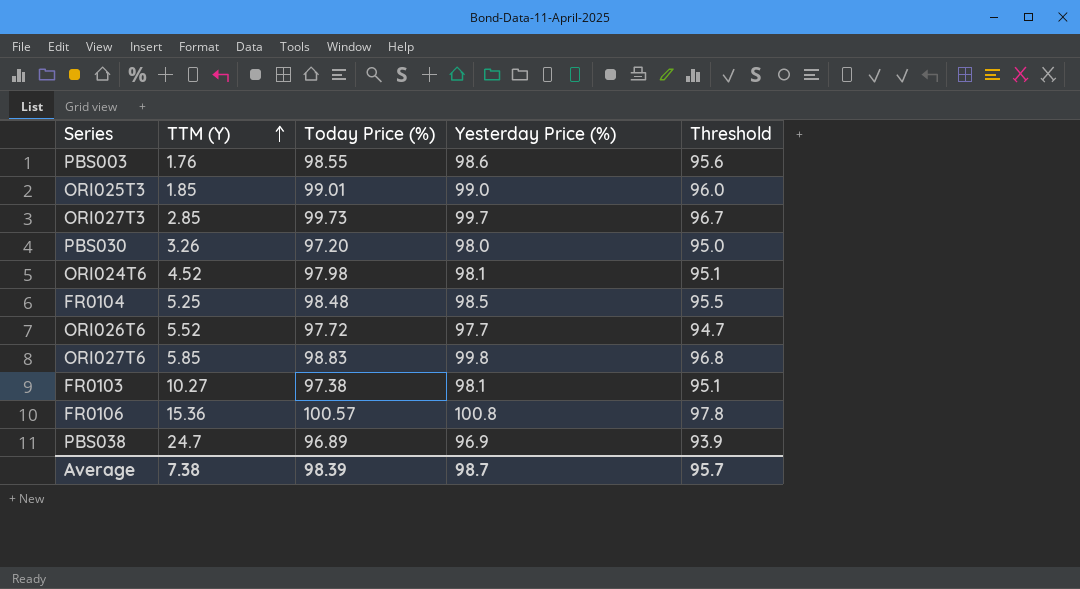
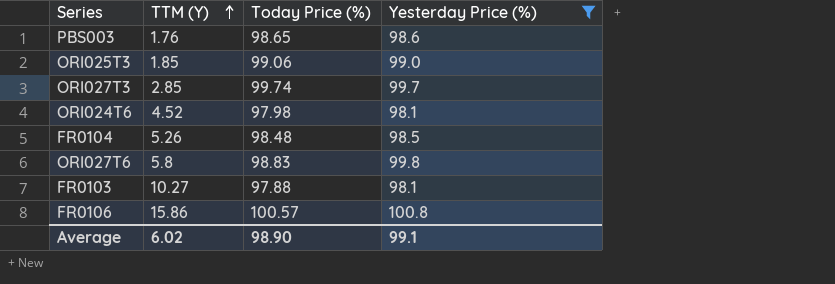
filter: none -> Yesterday Price (%) >= 98.1
column Threshold | formula: [Yesterday Price (%)] - 3 -> none
PBS003 | Today Price (%): 98.55 -> 98.65
ORI025T3 | Today Price (%): 99.01 -> 99.06
ORI027T3 | Today Price (%): 99.73 -> 99.74
FR0104 | TTM (Y): 5.25 -> 5.26
ORI027T6 | TTM (Y): 5.85 -> 5.8
FR0103 | Today Price (%): 97.38 -> 97.88
FR0106 | TTM (Y): 15.36 -> 15.86
Average | TTM (Y): 7.38 -> 6.02
Average | Today Price (%): 98.39 -> 98.90
Average | Yesterday Price (%): 98.7 -> 99.1

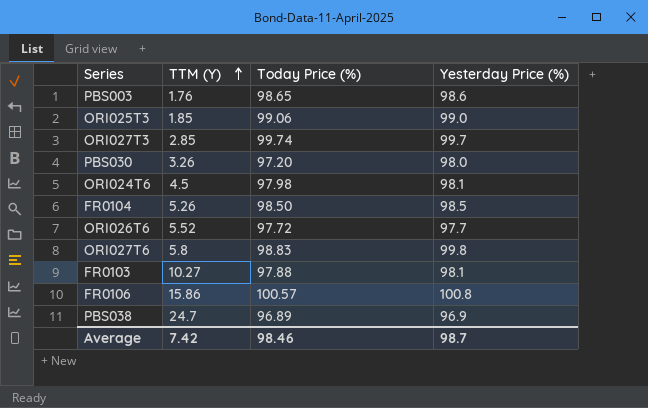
filter: Yesterday Price (%) >= 98.1 -> none
ORI024T6 | TTM (Y): 4.52 -> 4.5
FR0104 | Today Price (%): 98.48 -> 98.50
Average | TTM (Y): 6.02 -> 7.42
Average | Today Price (%): 98.90 -> 98.46
Average | Yesterday Price (%): 99.1 -> 98.7

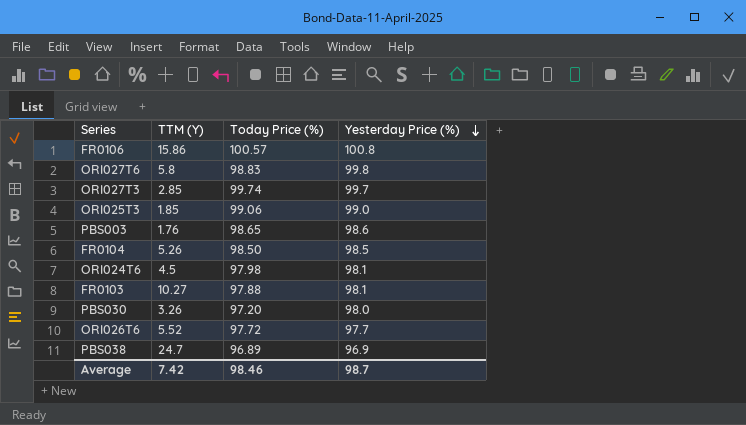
row order: TTM (Y) ascending -> Yesterday Price (%) descending

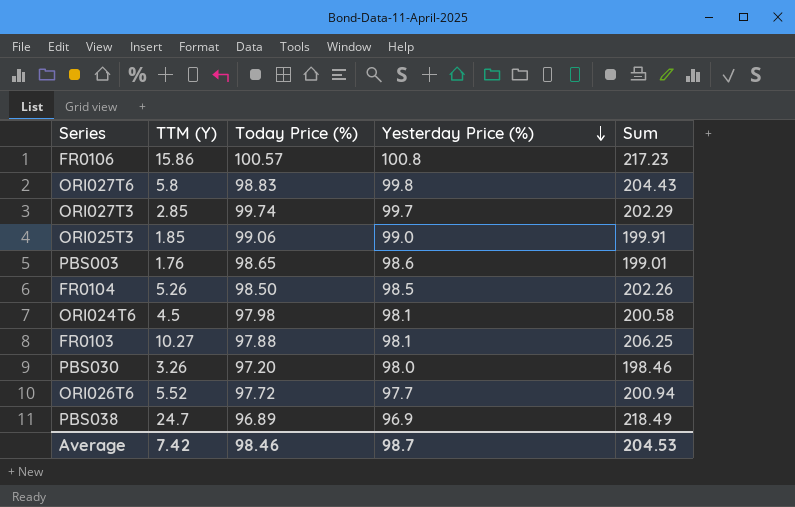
column Sum | formula: none -> [TTM (Y)] + [Today Price (%)] + [Yesterday Price (%)]

